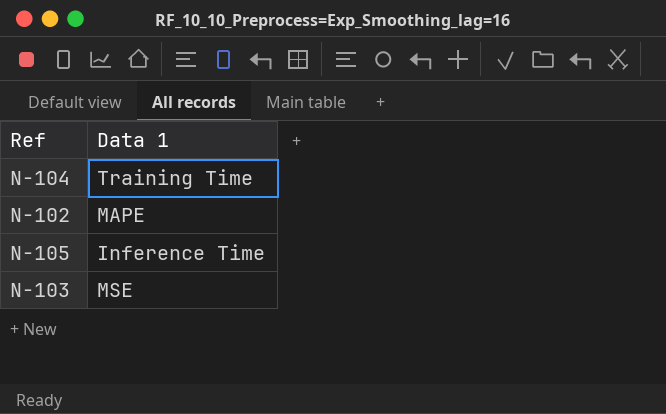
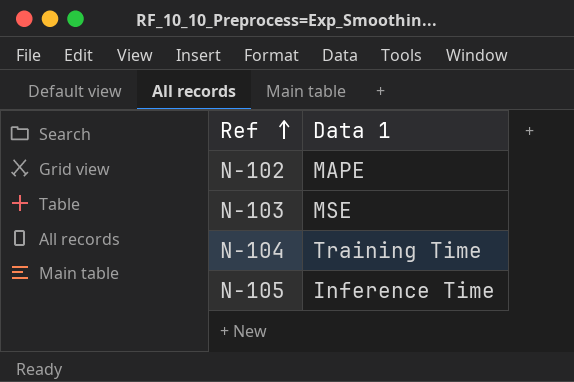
row order: none -> Ref ascending

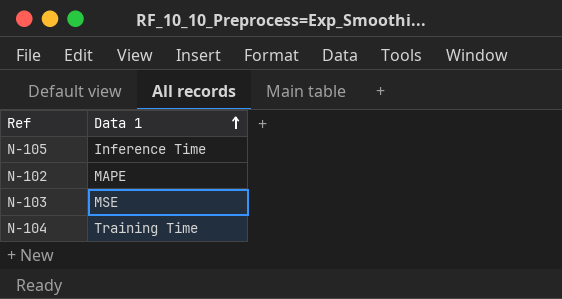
row order: Ref ascending -> Data 1 ascending

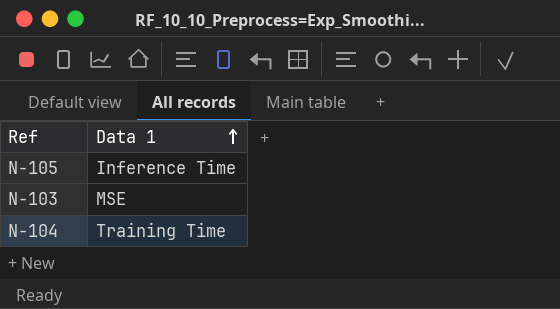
row N-102: MAPE -> none

